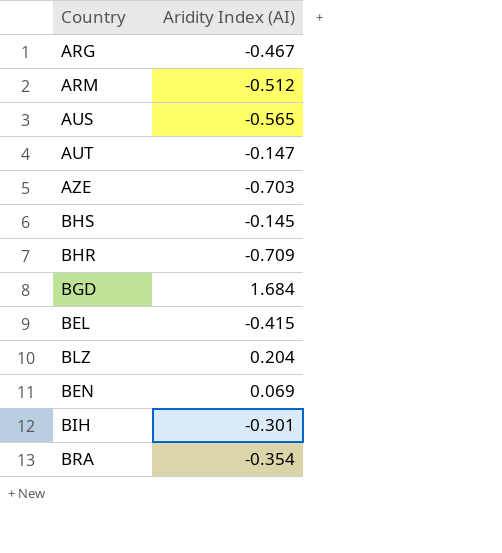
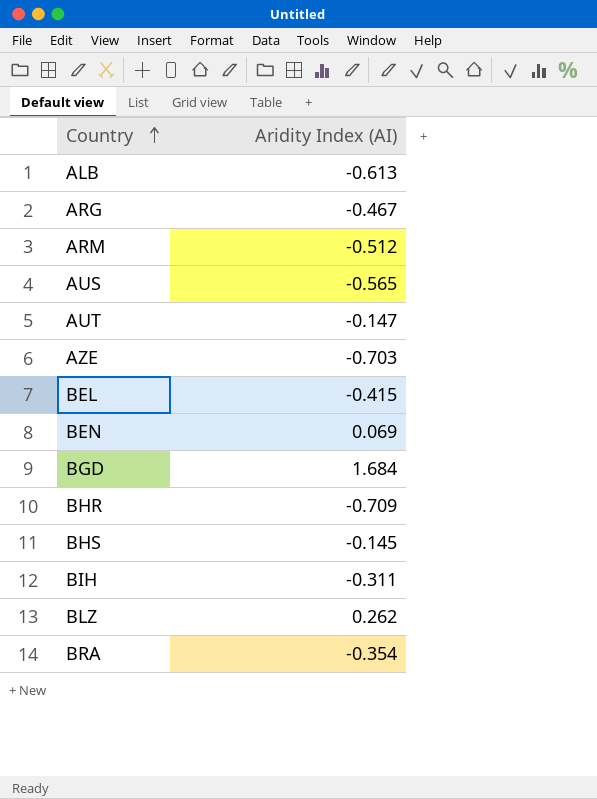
row order: none -> Country ascending
row ALB: none -> -0.613
BIH | Aridity Index (AI): -0.301 -> -0.311
BLZ | Aridity Index (AI): 0.204 -> 0.262

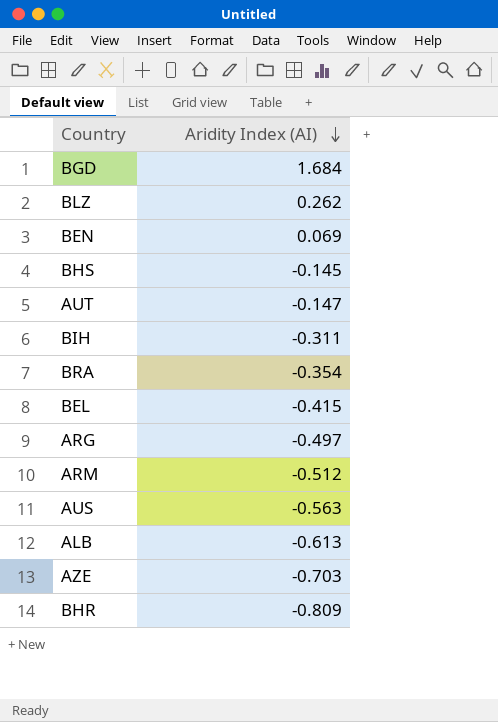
row order: Country ascending -> Aridity Index (AI) descending
ARG | Aridity Index (AI): -0.467 -> -0.497
AUS | Aridity Index (AI): -0.565 -> -0.563
BHR | Aridity Index (AI): -0.709 -> -0.809

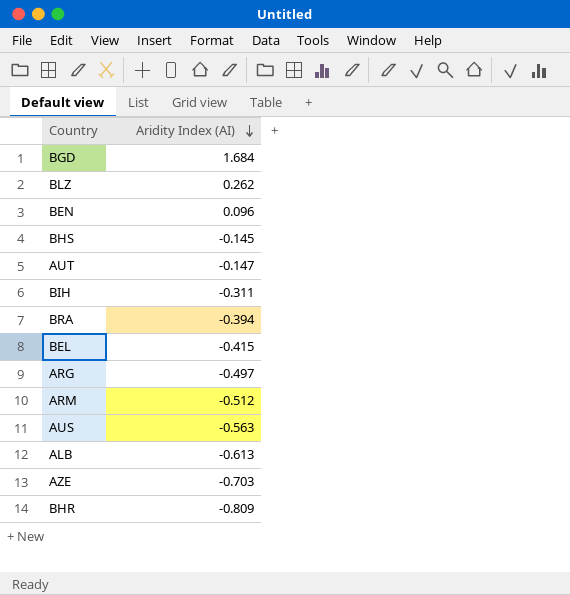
BEN | Aridity Index (AI): 0.069 -> 0.096
BRA | Aridity Index (AI): -0.354 -> -0.394

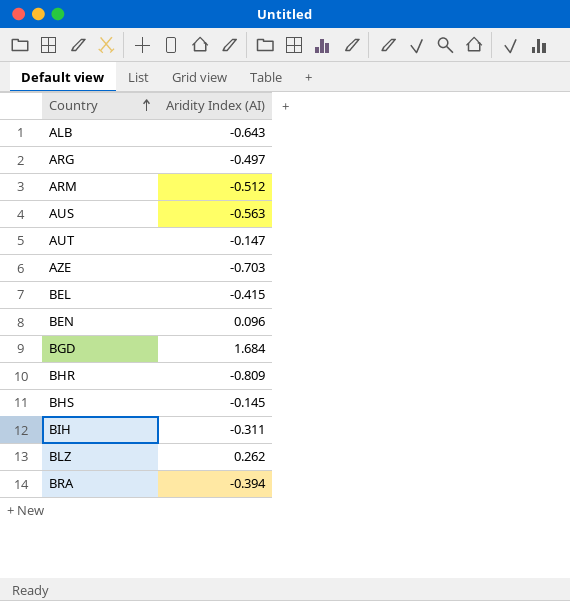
row order: Aridity Index (AI) descending -> Country ascending
ALB | Aridity Index (AI): -0.613 -> -0.643

